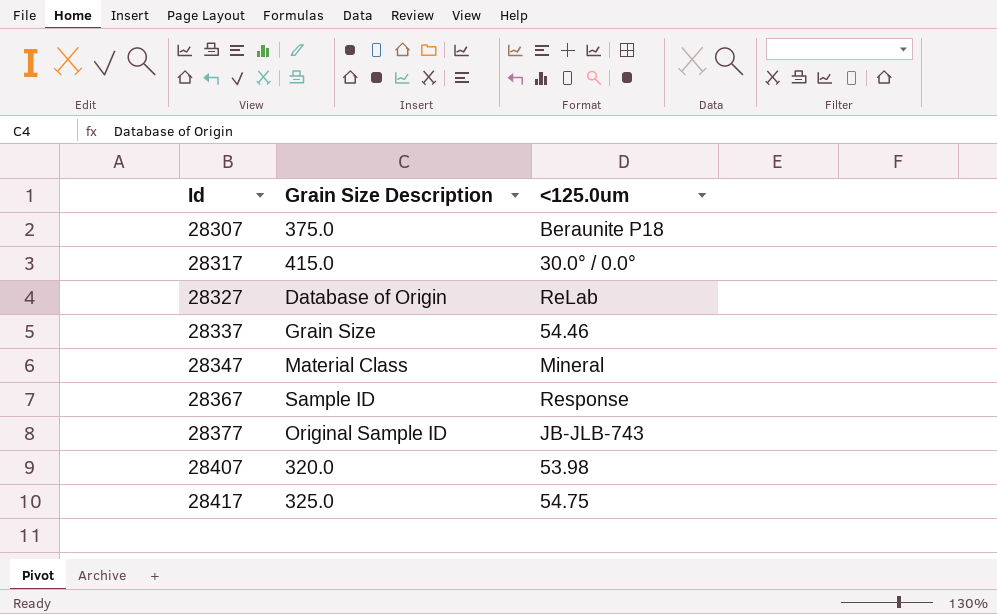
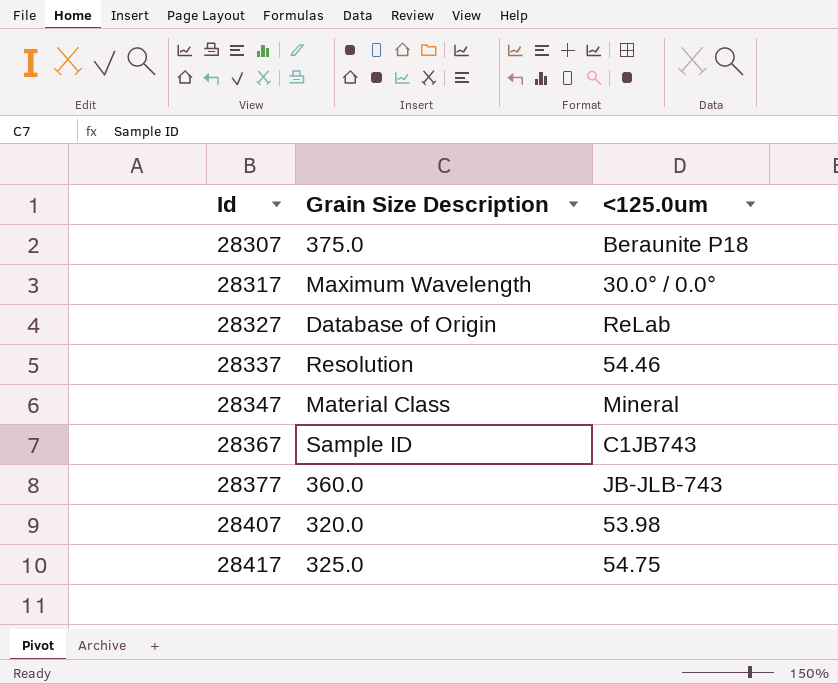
28317 | Grain Size Description: 415.0 -> Maximum Wavelength
28337 | Grain Size Description: Grain Size -> Resolution
28367 | <125.0um: Response -> C1JB743
28377 | Grain Size Description: Original Sample ID -> 360.0

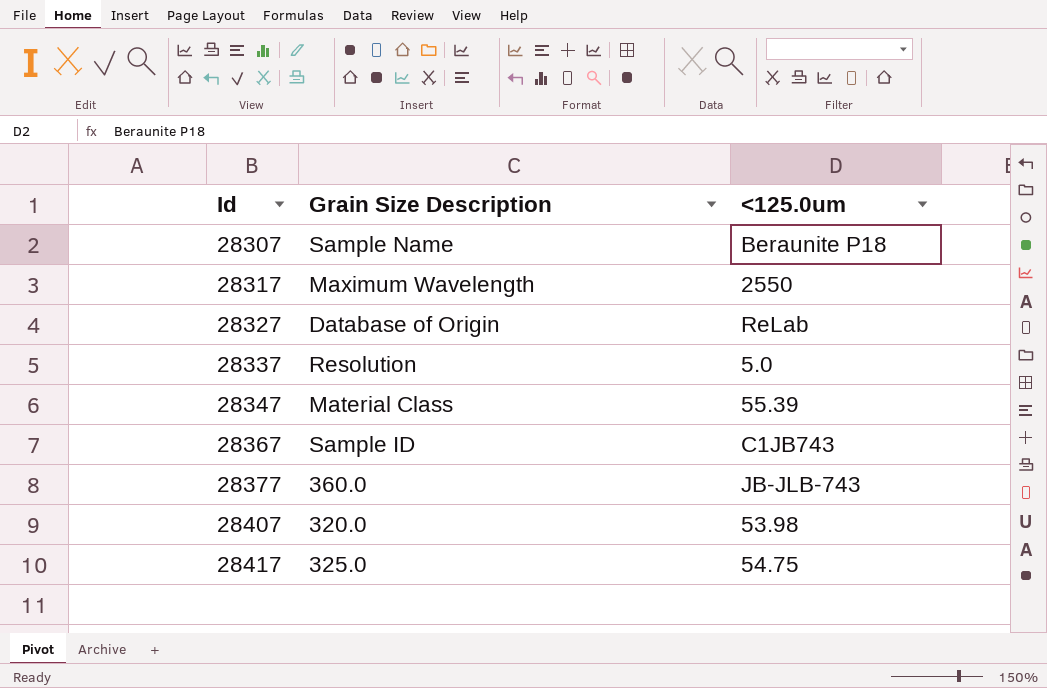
28307 | Grain Size Description: 375.0 -> Sample Name
28317 | <125.0um: 30.0° / 0.0° -> 2550
28337 | <125.0um: 54.46 -> 5.0
28347 | <125.0um: Mineral -> 55.39

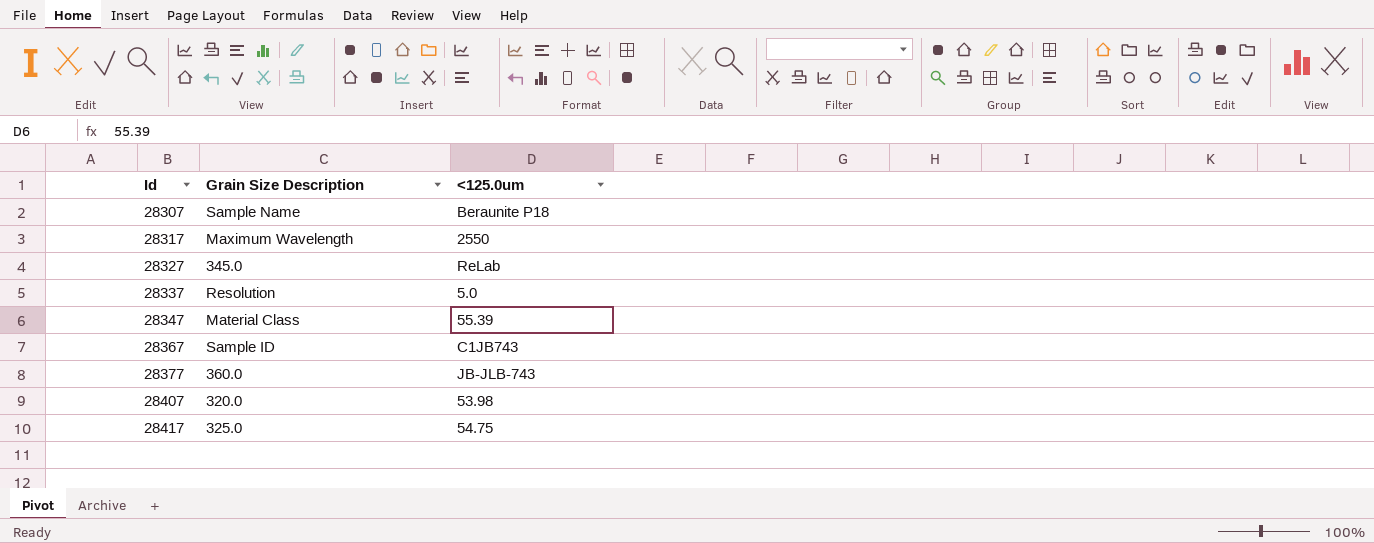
28327 | Grain Size Description: Database of Origin -> 345.0

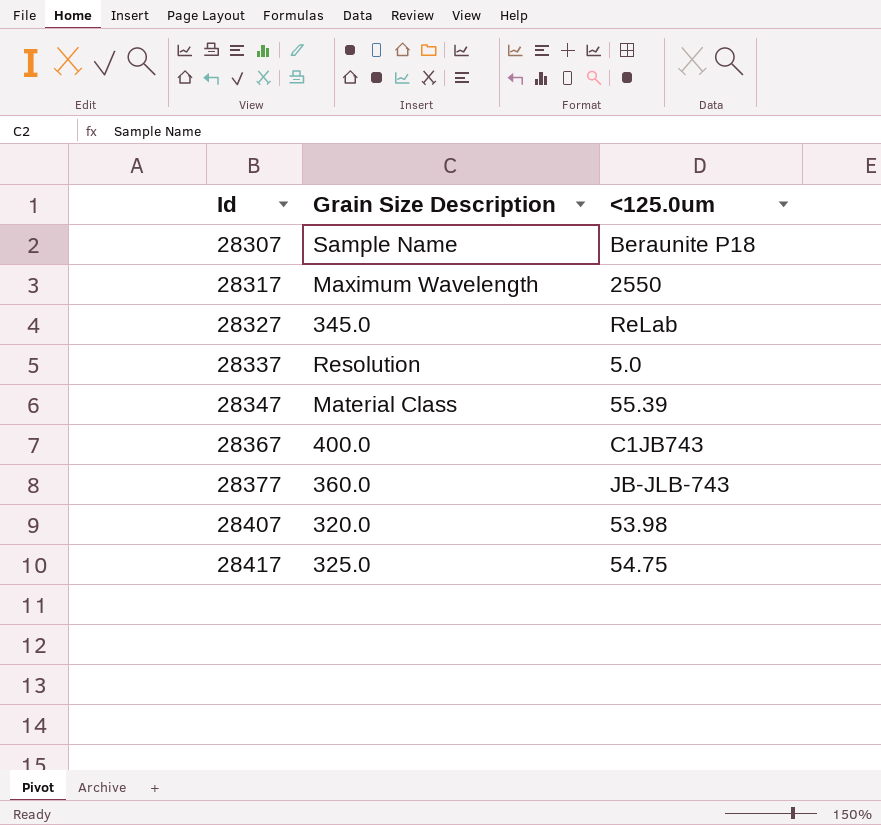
28367 | Grain Size Description: Sample ID -> 400.0

